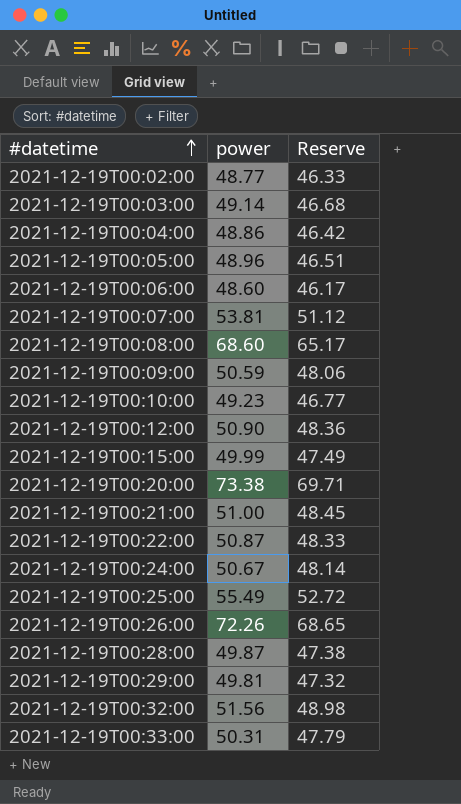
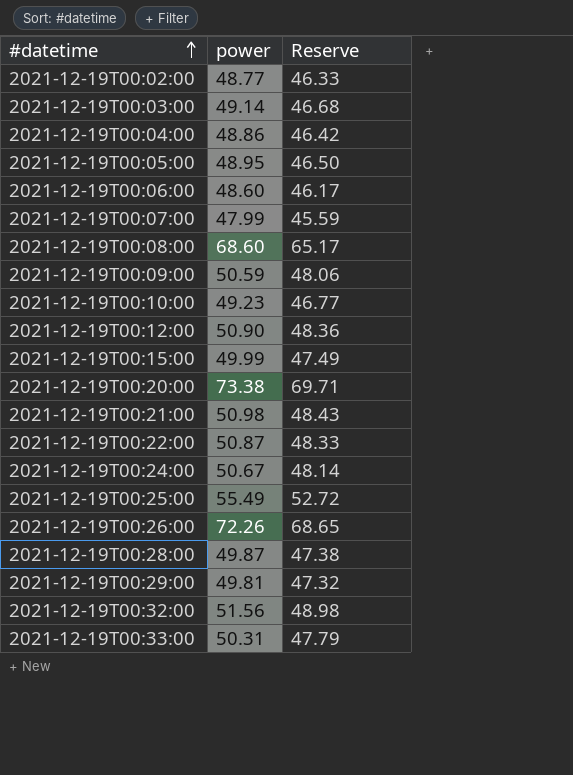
2021-12-19T00:05:00 | power: 48.96 -> 48.95
2021-12-19T00:05:00 | Reserve: 46.51 -> 46.50
2021-12-19T00:07:00 | power: 53.81 -> 47.99
2021-12-19T00:07:00 | Reserve: 51.12 -> 45.59
2021-12-19T00:21:00 | power: 51.00 -> 50.98
2021-12-19T00:21:00 | Reserve: 48.45 -> 48.43

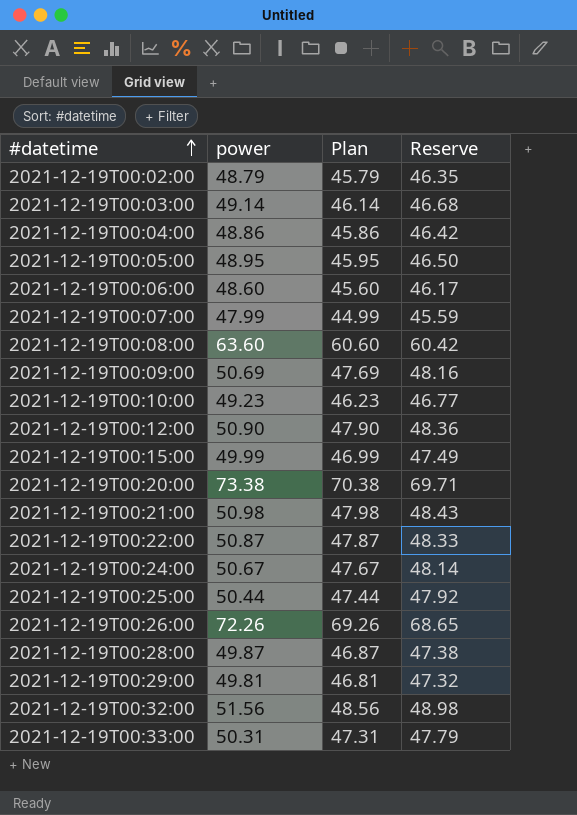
column Plan | formula: none -> [power] - 3
2021-12-19T00:02:00 | power: 48.77 -> 48.79
2021-12-19T00:02:00 | Reserve: 46.33 -> 46.35
2021-12-19T00:08:00 | power: 68.60 -> 63.60
2021-12-19T00:08:00 | Reserve: 65.17 -> 60.42
2021-12-19T00:09:00 | power: 50.59 -> 50.69
2021-12-19T00:09:00 | Reserve: 48.06 -> 48.16
2021-12-19T00:25:00 | power: 55.49 -> 50.44
2021-12-19T00:25:00 | Reserve: 52.72 -> 47.92

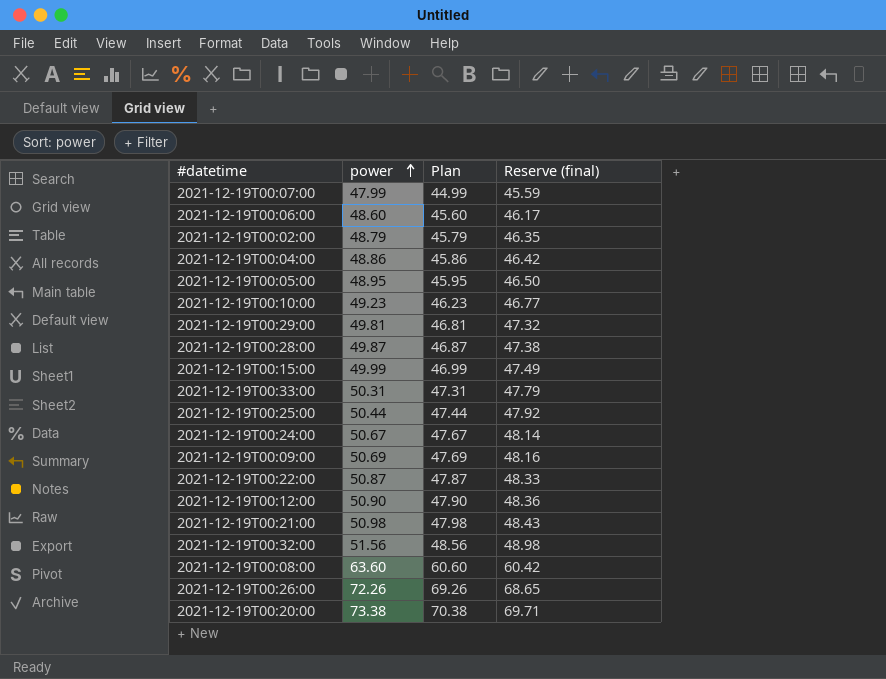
row order: #datetime ascending -> power ascending
column name: Reserve -> Reserve (final)
row 2021-12-19T00:03:00: 49.14 | 46.14 | 46.68 -> none

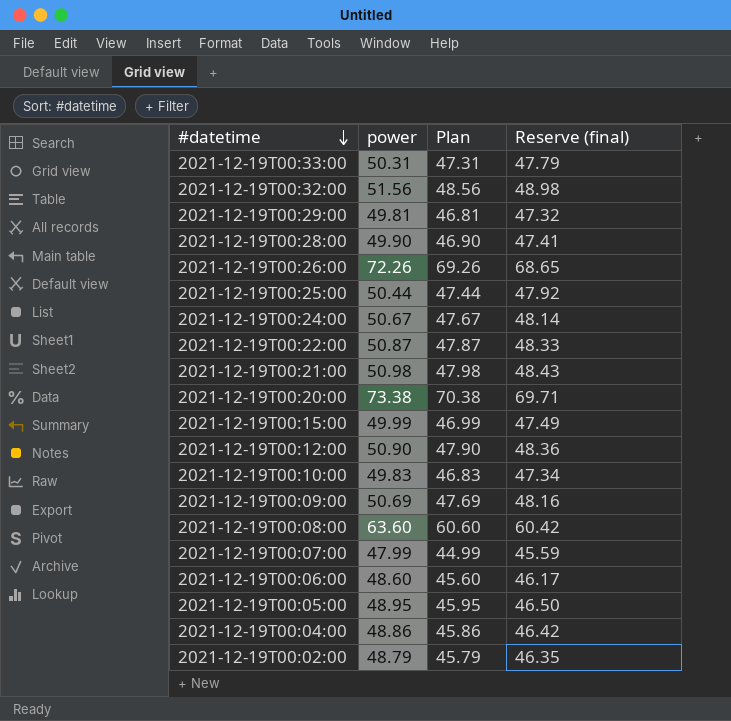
row order: power ascending -> #datetime descending
2021-12-19T00:28:00 | power: 49.87 -> 49.90
2021-12-19T00:28:00 | Plan: 46.87 -> 46.90
2021-12-19T00:28:00 | Reserve (final): 47.38 -> 47.41
2021-12-19T00:10:00 | power: 49.23 -> 49.83
2021-12-19T00:10:00 | Plan: 46.23 -> 46.83
2021-12-19T00:10:00 | Reserve (final): 46.77 -> 47.34

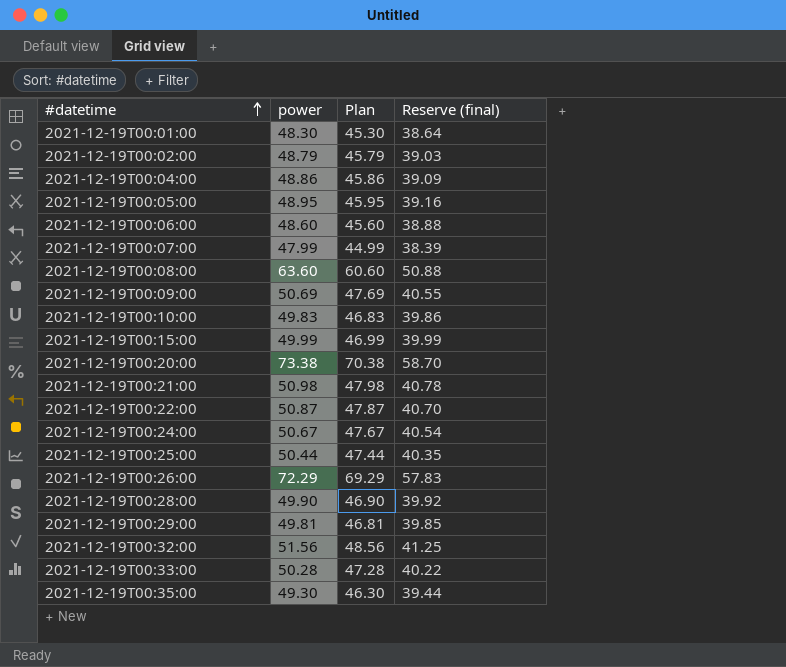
row order: #datetime descending -> #datetime ascending
column Reserve (final) | formula: [power] * 0.95 -> [power] * 0.8
row 2021-12-19T00:12:00: 50.90 | 47.90 | 48.36 -> none
row 2021-12-19T00:01:00: none -> 48.30 | 45.30 | 38.64
2021-12-19T00:26:00 | power: 72.26 -> 72.29
2021-12-19T00:26:00 | Plan: 69.26 -> 69.29
2021-12-19T00:33:00 | power: 50.31 -> 50.28
2021-12-19T00:33:00 | Plan: 47.31 -> 47.28
row 2021-12-19T00:35:00: none -> 49.30 | 46.30 | 39.44

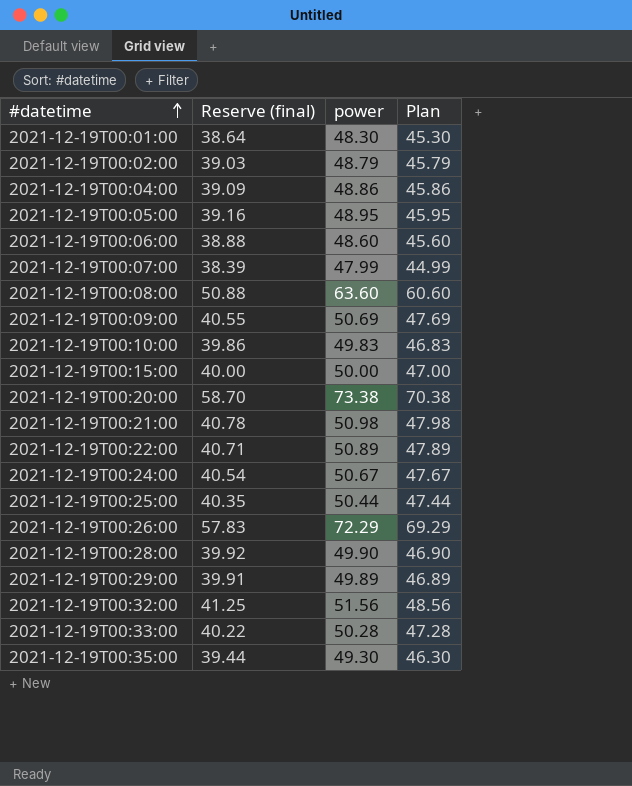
column Reserve (final) | position: 4 -> 2
2021-12-19T00:15:00 | Reserve (final): 39.99 -> 40.00
2021-12-19T00:15:00 | power: 49.99 -> 50.00
2021-12-19T00:15:00 | Plan: 46.99 -> 47.00
2021-12-19T00:22:00 | Reserve (final): 40.70 -> 40.71
2021-12-19T00:22:00 | power: 50.87 -> 50.89
2021-12-19T00:22:00 | Plan: 47.87 -> 47.89
2021-12-19T00:29:00 | Reserve (final): 39.85 -> 39.91
2021-12-19T00:29:00 | power: 49.81 -> 49.89
2021-12-19T00:29:00 | Plan: 46.81 -> 46.89

